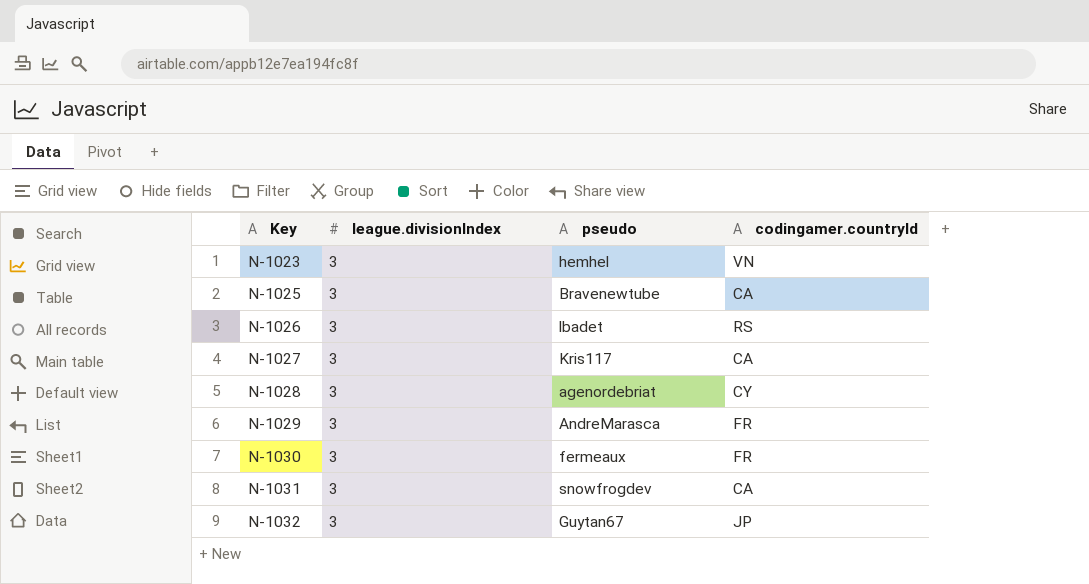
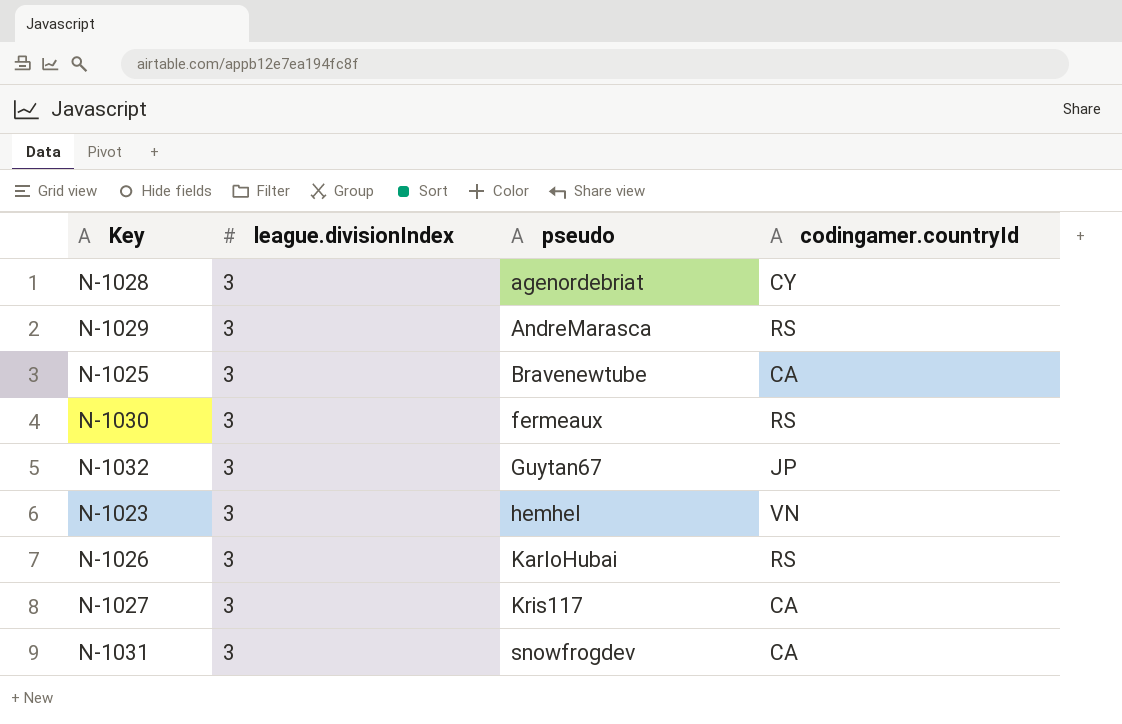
row order: Key ascending -> pseudo ascending
N-1029 | codingamer.countryId: FR -> RS
N-1030 | codingamer.countryId: FR -> RS
N-1026 | pseudo: lbadet -> KarloHubai

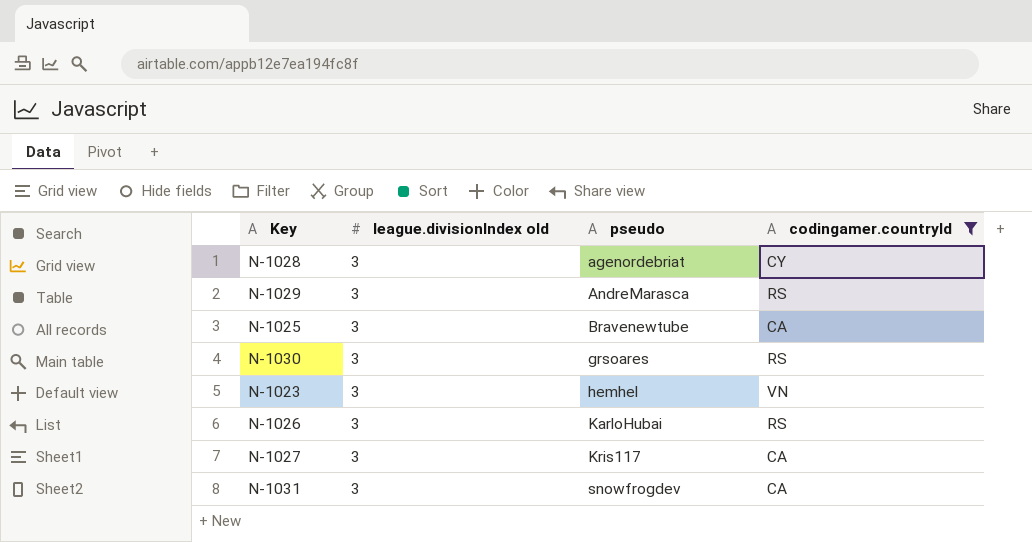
filter: none -> codingamer.countryId != JP
column name: league.divisionIndex -> league.divisionIndex old
N-1030 | pseudo: fermeaux -> grsoares

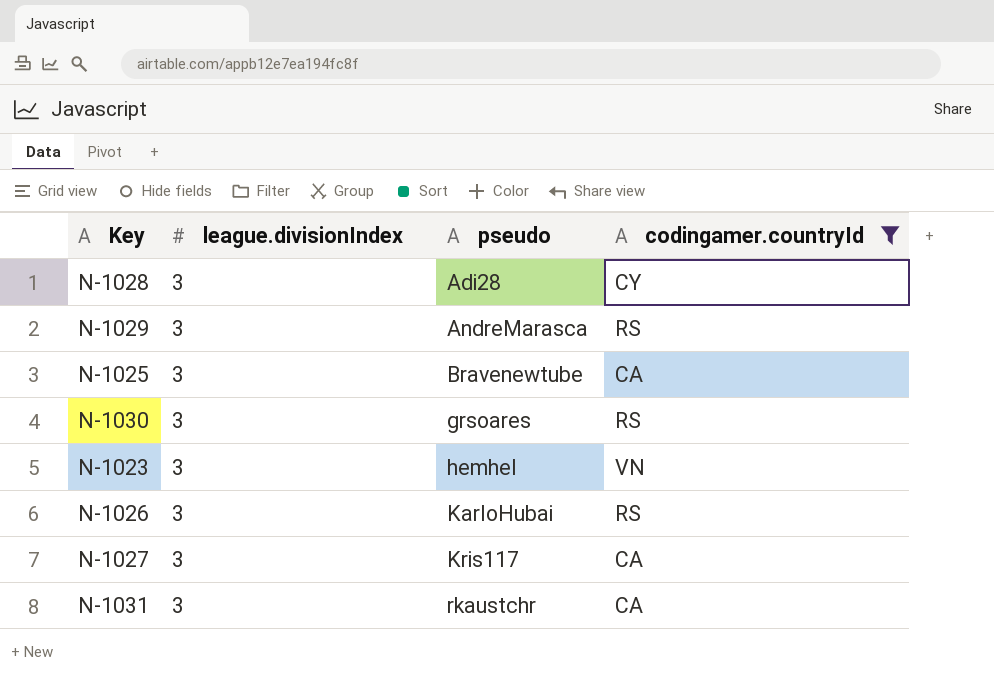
column name: league.divisionIndex old -> league.divisionIndex
N-1028 | pseudo: agenordebriat -> Adi28
N-1031 | pseudo: snowfrogdev -> rkaustchr

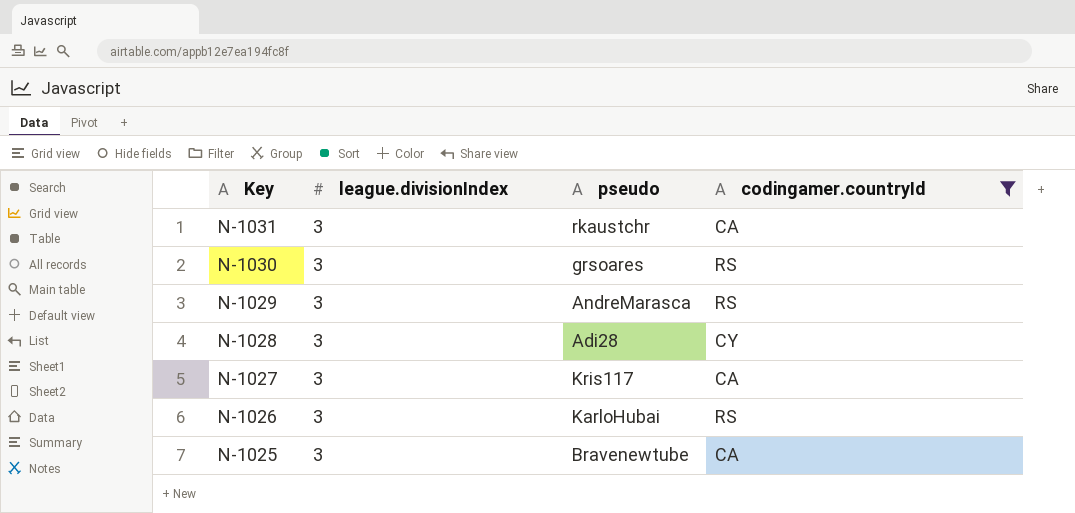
row order: pseudo ascending -> Key descending
row N-1023: 3 | hemhel | VN -> none

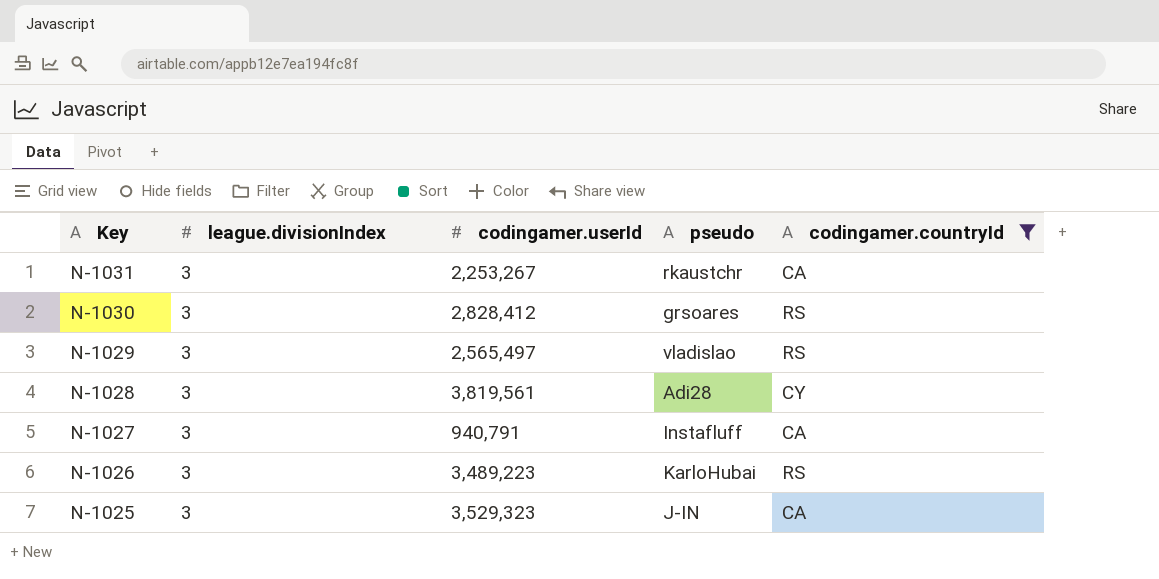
column codingamer.userId | position: none -> 3
N-1029 | pseudo: AndreMarasca -> vladislao
N-1027 | pseudo: Kris117 -> Instafluff
N-1025 | pseudo: Bravenewtube -> J-IN

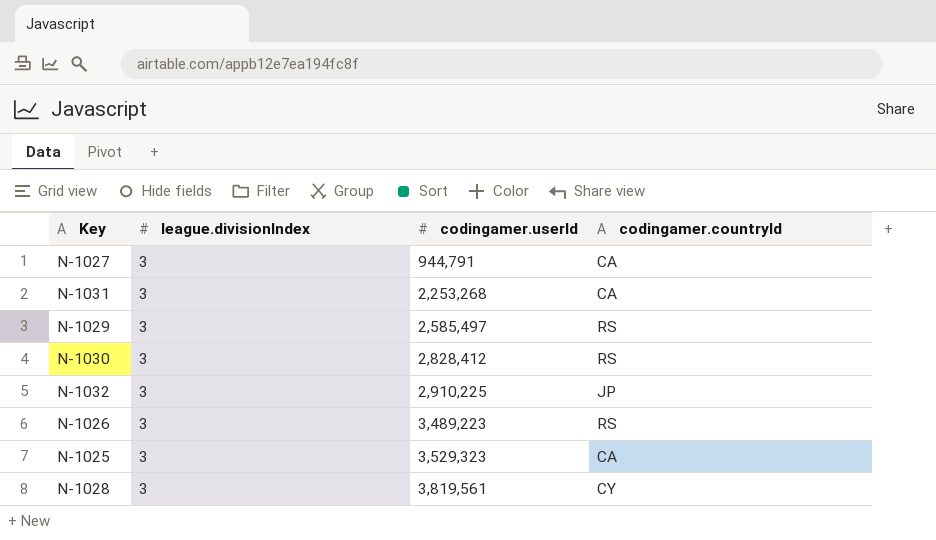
filter: codingamer.countryId != JP -> none
row order: Key descending -> codingamer.userId ascending
column pseudo | position: 4 -> none
N-1027 | codingamer.userId: 940,791 -> 944,791
N-1031 | codingamer.userId: 2,253,267 -> 2,253,268
N-1029 | codingamer.userId: 2,565,497 -> 2,585,497

